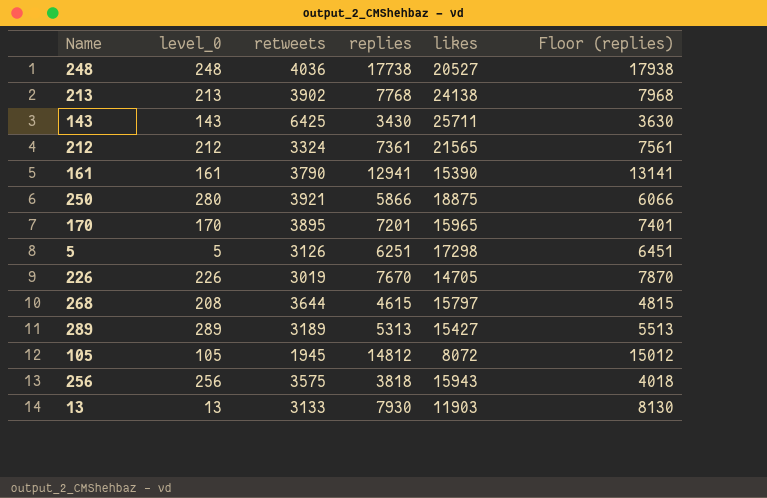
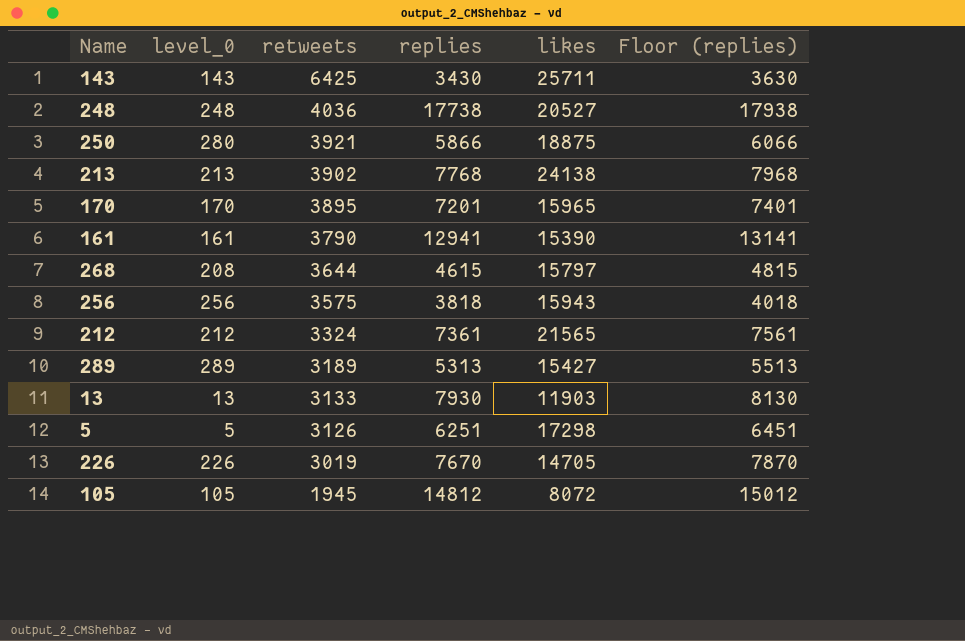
row order: none -> retweets descending

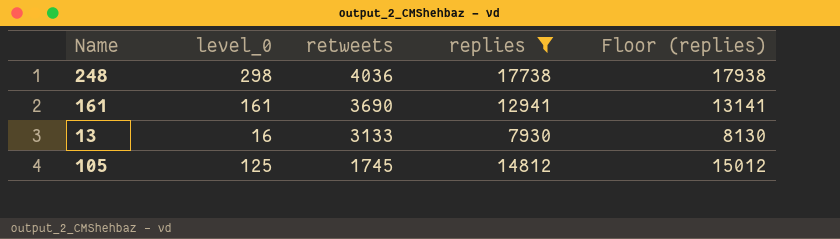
filter: none -> replies >= 7930
column likes | position: 5 -> none
248 | level_0: 248 -> 298
161 | retweets: 3790 -> 3690
13 | level_0: 13 -> 16
105 | level_0: 105 -> 125
105 | retweets: 1945 -> 1745

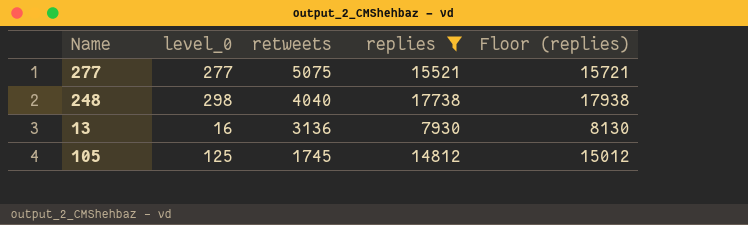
row 161: 161 | 3690 | 12941 | 13141 -> none
row 277: none -> 277 | 5075 | 15521 | 15721
248 | retweets: 4036 -> 4040
13 | retweets: 3133 -> 3136

